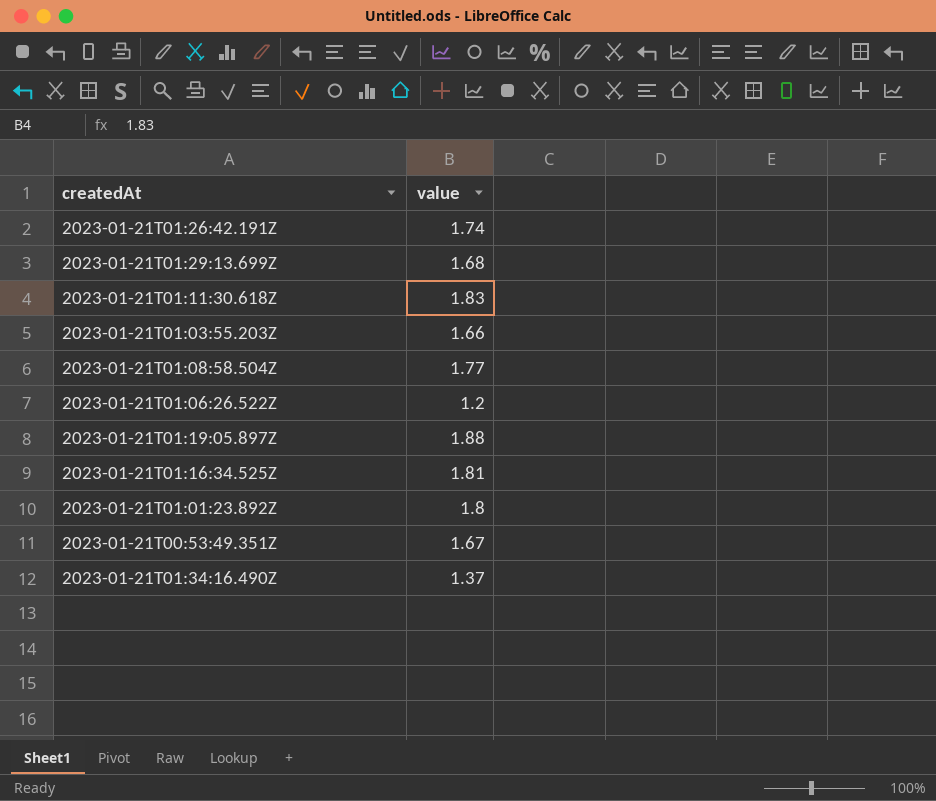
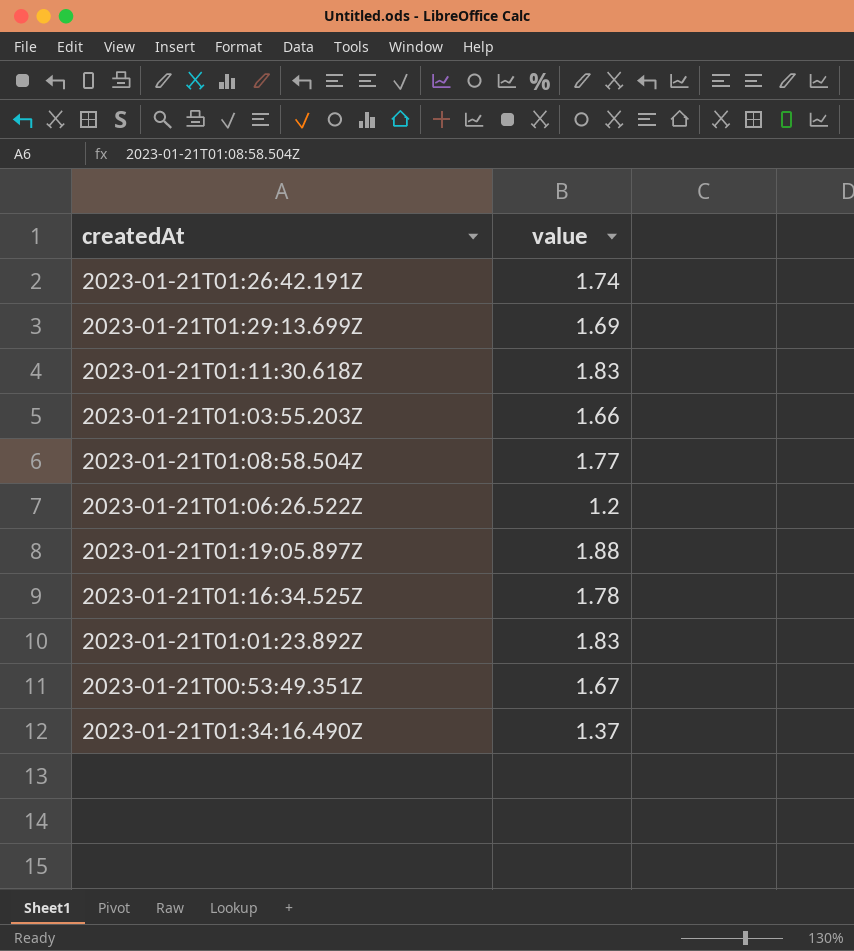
2023-01-21T01:29:13.699Z | value: 1.68 -> 1.69
2023-01-21T01:16:34.525Z | value: 1.81 -> 1.78
2023-01-21T01:01:23.892Z | value: 1.8 -> 1.83

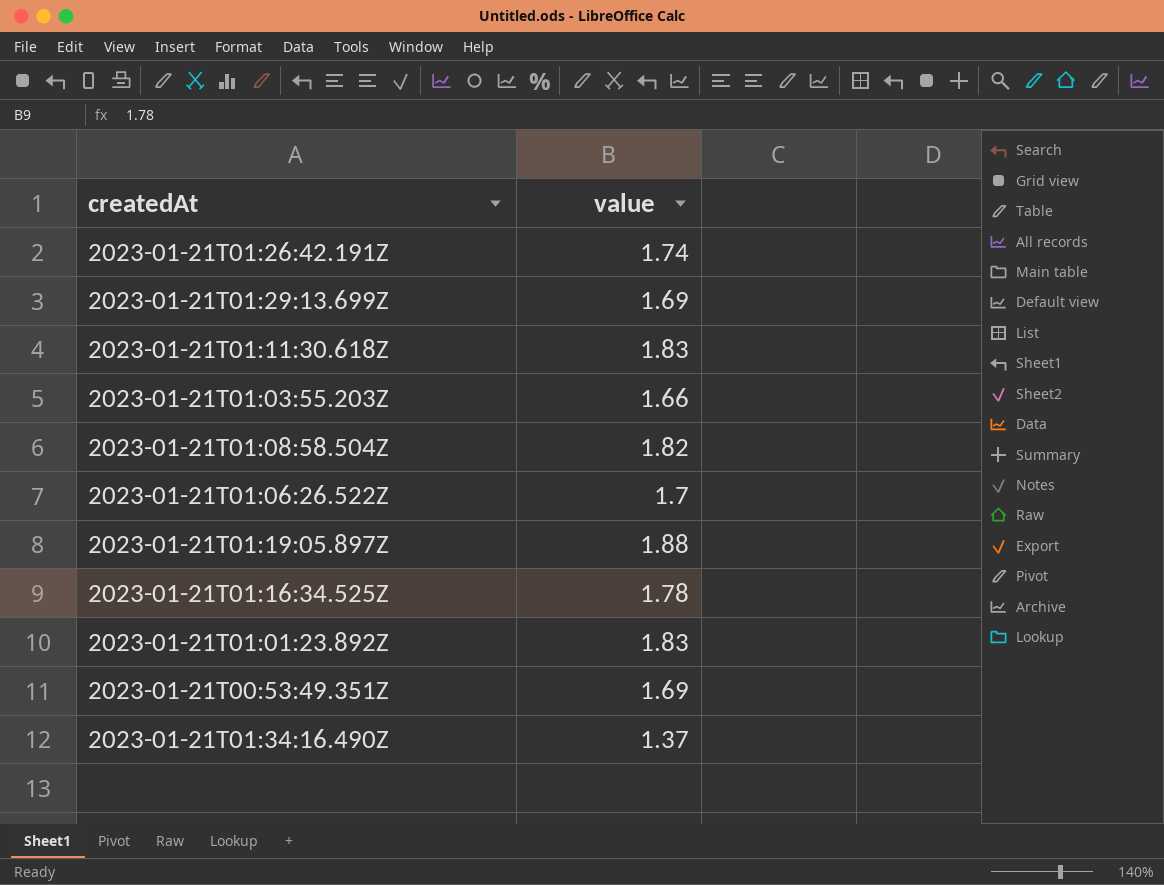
2023-01-21T01:08:58.504Z | value: 1.77 -> 1.82
2023-01-21T01:06:26.522Z | value: 1.2 -> 1.7
2023-01-21T00:53:49.351Z | value: 1.67 -> 1.69

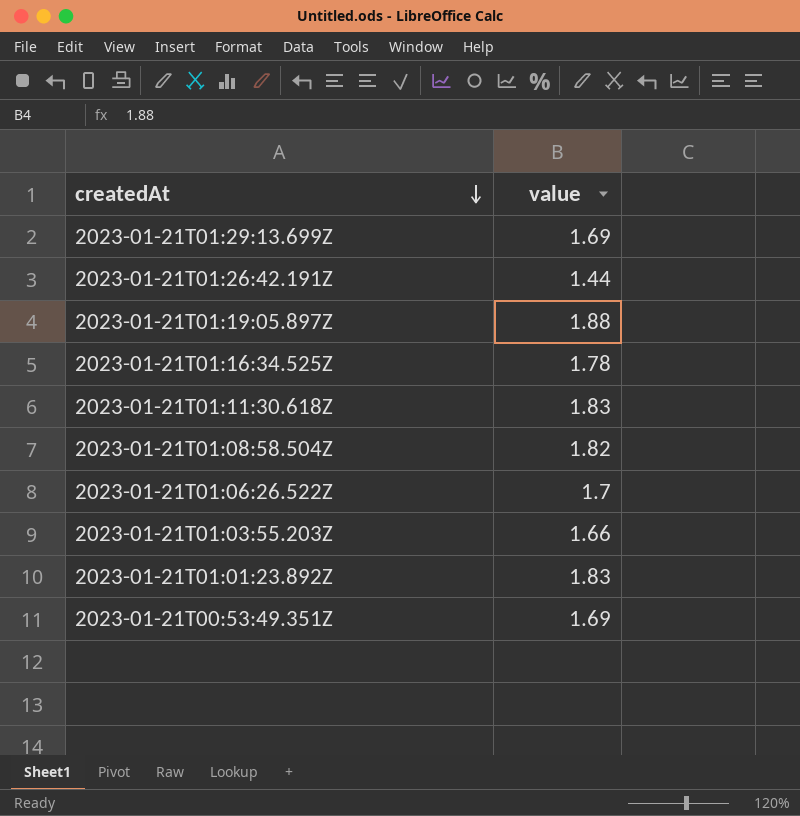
row order: none -> createdAt descending
row 2023-01-21T01:34:16.490Z: 1.37 -> none
2023-01-21T01:26:42.191Z | value: 1.74 -> 1.44

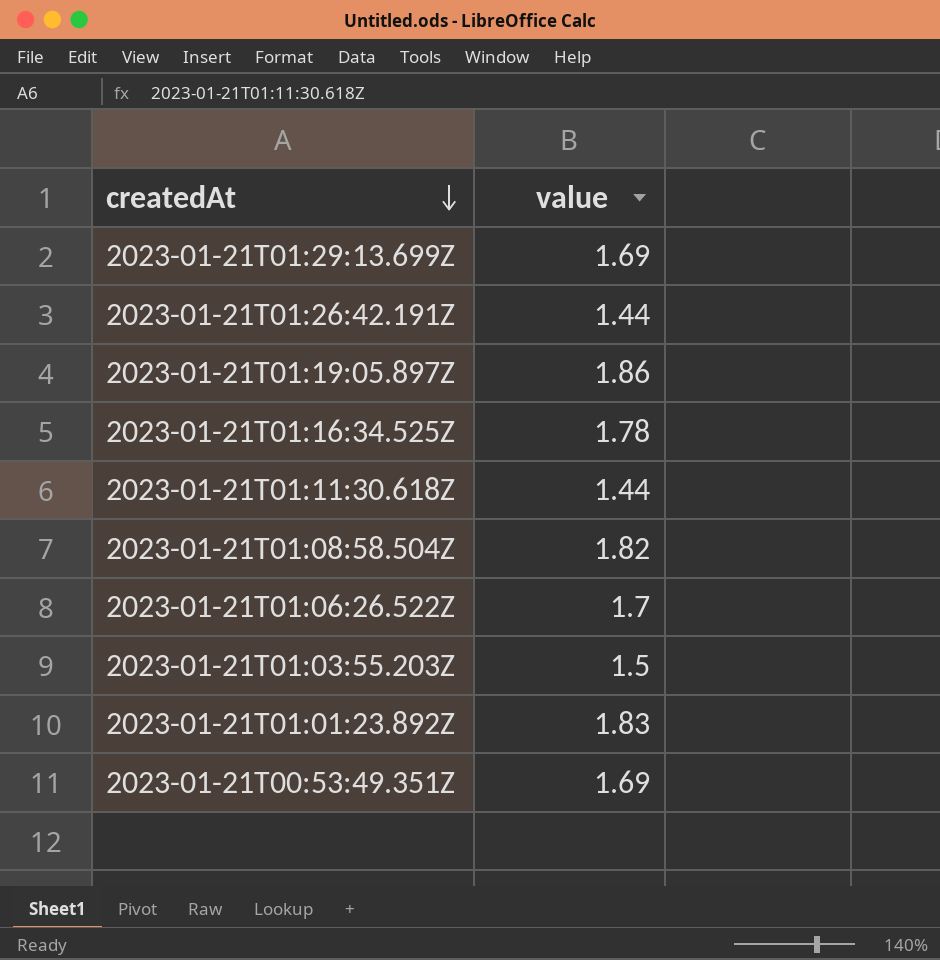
2023-01-21T01:19:05.897Z | value: 1.88 -> 1.86
2023-01-21T01:11:30.618Z | value: 1.83 -> 1.44
2023-01-21T01:03:55.203Z | value: 1.66 -> 1.5

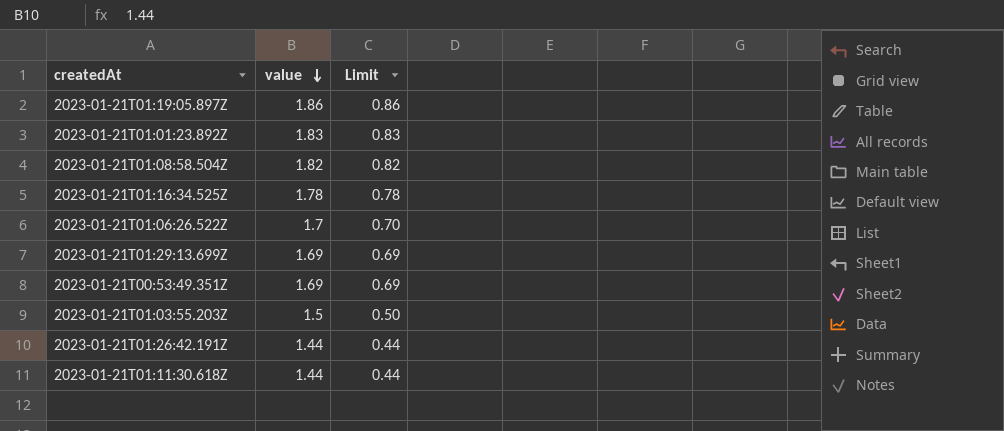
row order: createdAt descending -> value descending
column Limit | formula: none -> [value] - 1

